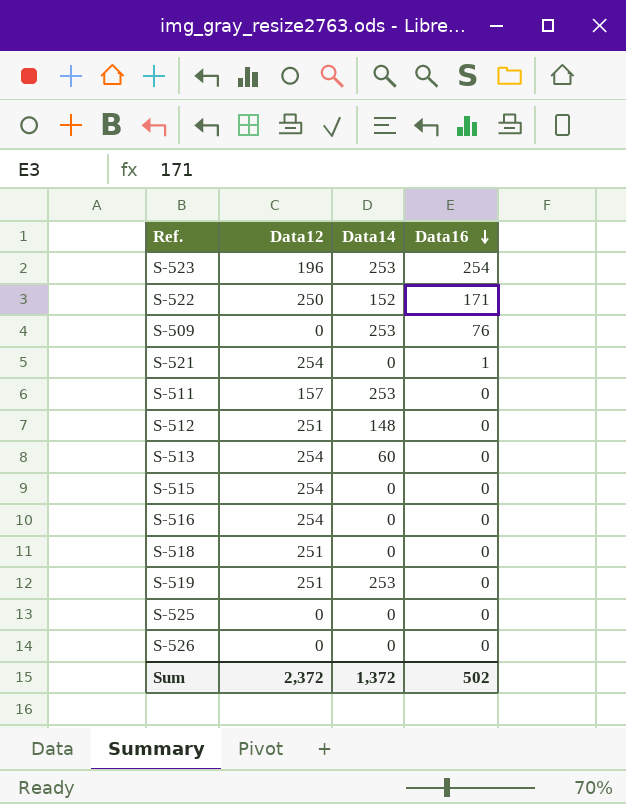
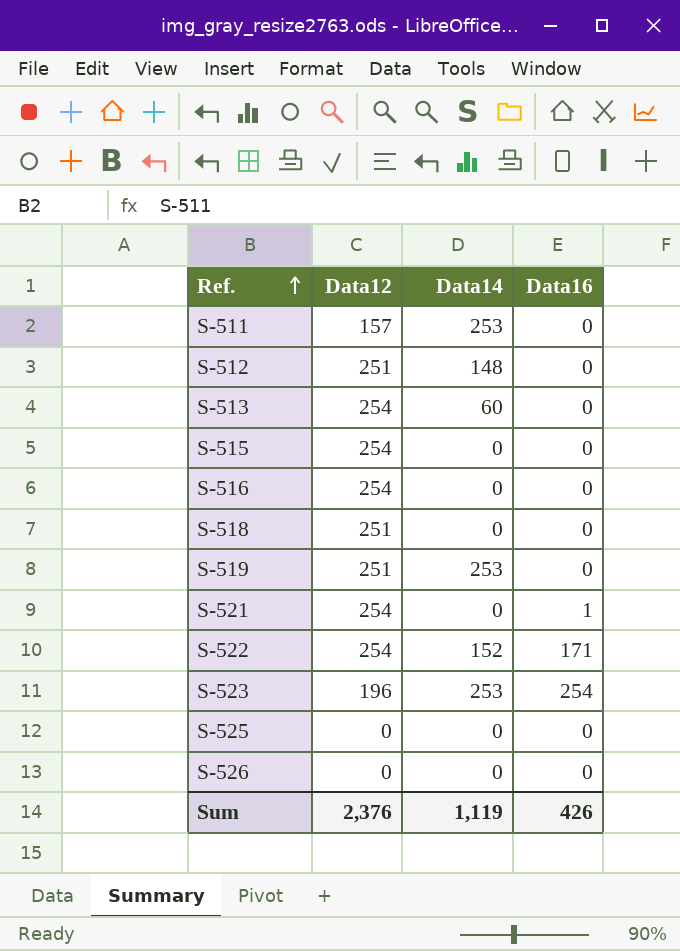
row order: Data16 descending -> Ref. ascending
row S-509: 0 | 253 | 76 -> none
S-522 | Data12: 250 -> 254
Sum | Data12: 2,372 -> 2,376
Sum | Data14: 1,372 -> 1,119
Sum | Data16: 502 -> 426

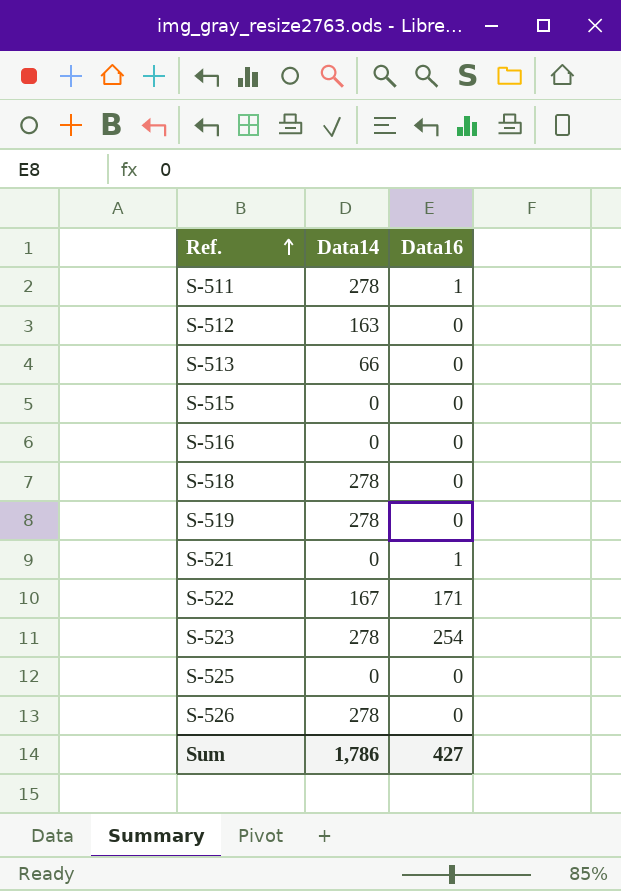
column Data12 | position: 2 -> none
S-511 | Data14: 253 -> 278
S-511 | Data16: 0 -> 1
S-512 | Data14: 148 -> 163
S-513 | Data14: 60 -> 66
S-518 | Data14: 0 -> 278
S-519 | Data14: 253 -> 278
S-522 | Data14: 152 -> 167
S-523 | Data14: 253 -> 278
S-526 | Data14: 0 -> 278
Sum | Data14: 1,119 -> 1,786
Sum | Data16: 426 -> 427

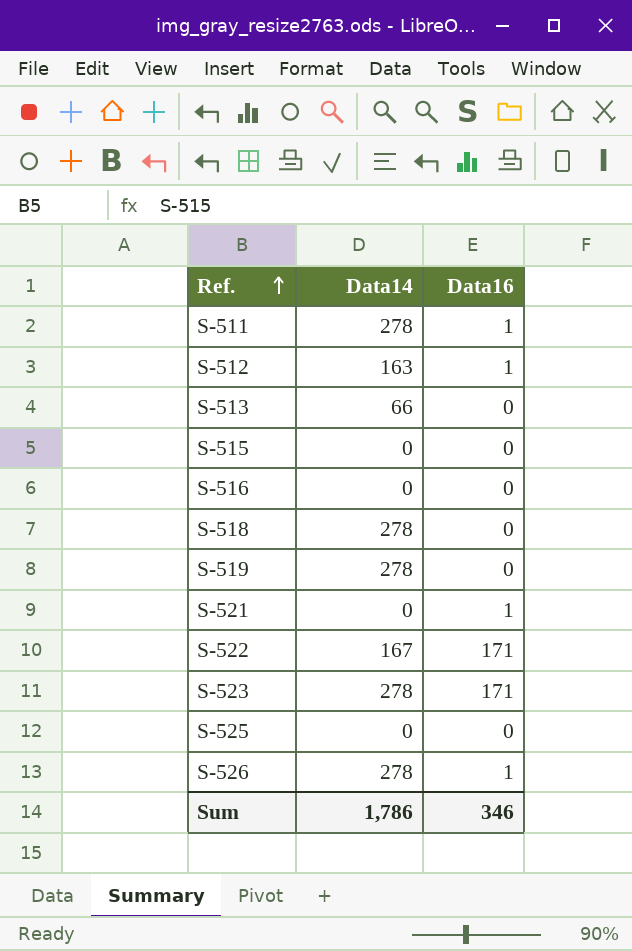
S-512 | Data16: 0 -> 1
S-523 | Data16: 254 -> 171
S-526 | Data16: 0 -> 1
Sum | Data16: 427 -> 346

